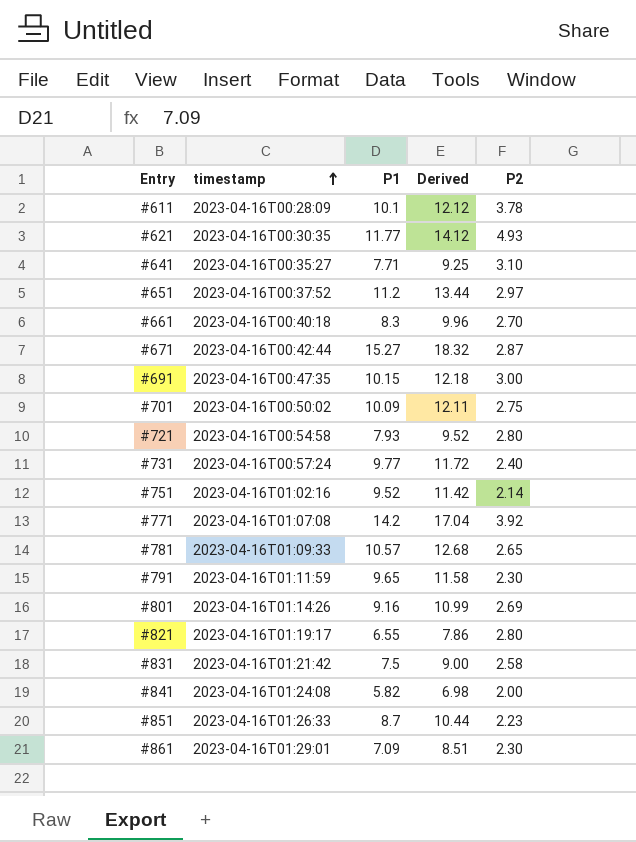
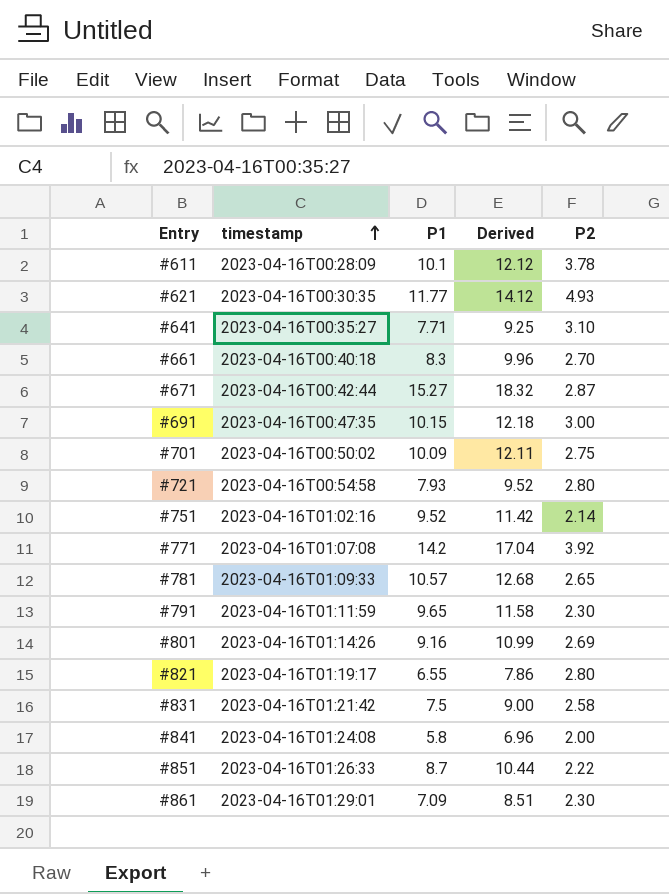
row #651: 2023-04-16T00:37:52 | 11.2 | 13.44 | 2.97 -> none
row #731: 2023-04-16T00:57:24 | 9.77 | 11.72 | 2.40 -> none
#841 | P1: 5.82 -> 5.8
#841 | Derived: 6.98 -> 6.96
#851 | P2: 2.23 -> 2.22

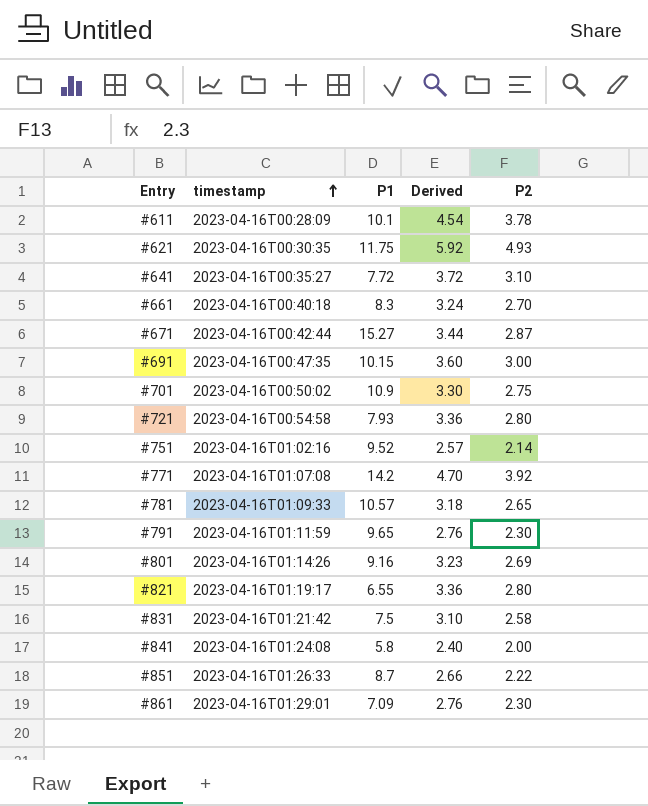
column Derived | formula: [P1] * 1.2 -> [P2] * 1.2
#621 | P1: 11.77 -> 11.75
#641 | P1: 7.71 -> 7.72
#701 | P1: 10.09 -> 10.9

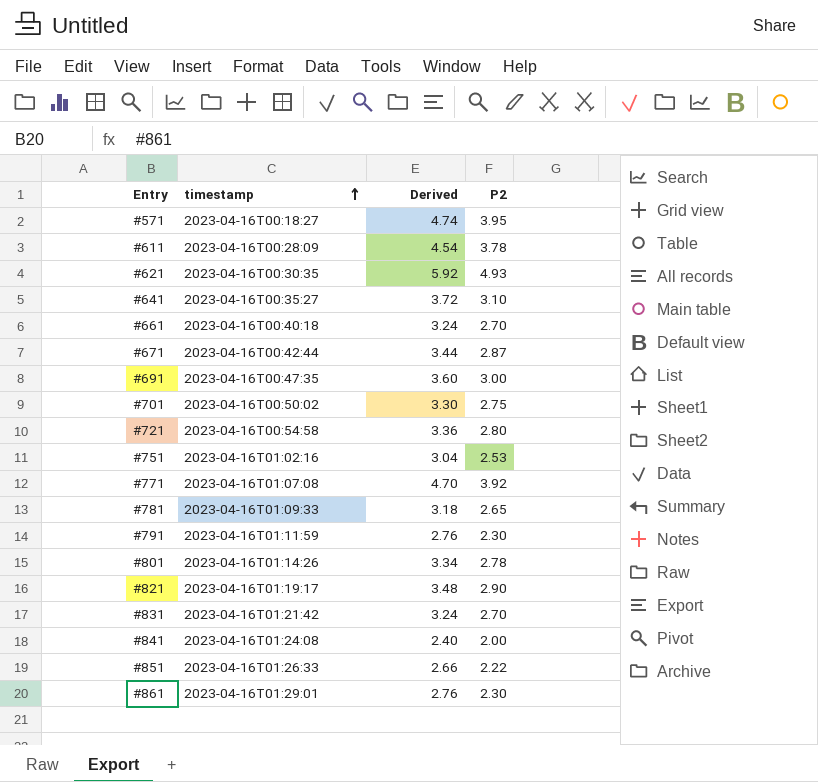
column P1 | position: 3 -> none
row #571: none -> 2023-04-16T00:18:27 | 4.74 | 3.95
#751 | Derived: 2.57 -> 3.04
#751 | P2: 2.14 -> 2.53
#801 | Derived: 3.23 -> 3.34
#801 | P2: 2.69 -> 2.78
#821 | Derived: 3.36 -> 3.48
#821 | P2: 2.80 -> 2.90
#831 | Derived: 3.10 -> 3.24
#831 | P2: 2.58 -> 2.70

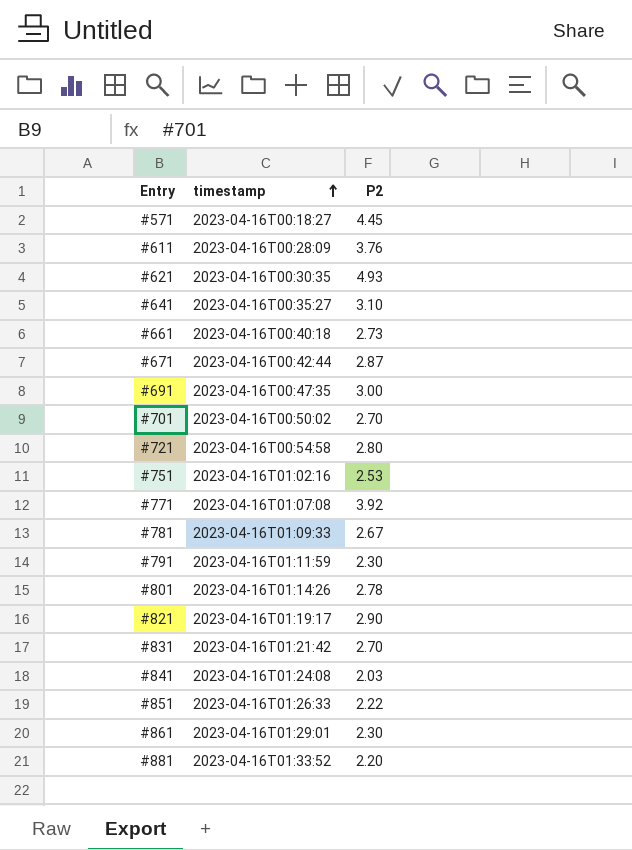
column Derived | formula: [P2] * 1.2 -> none
#571 | P2: 3.95 -> 4.45
#611 | P2: 3.78 -> 3.76
#661 | P2: 2.70 -> 2.73
#701 | P2: 2.75 -> 2.70
#781 | P2: 2.65 -> 2.67
#841 | P2: 2.00 -> 2.03
row #881: none -> 2023-04-16T01:33:52 | 2.20

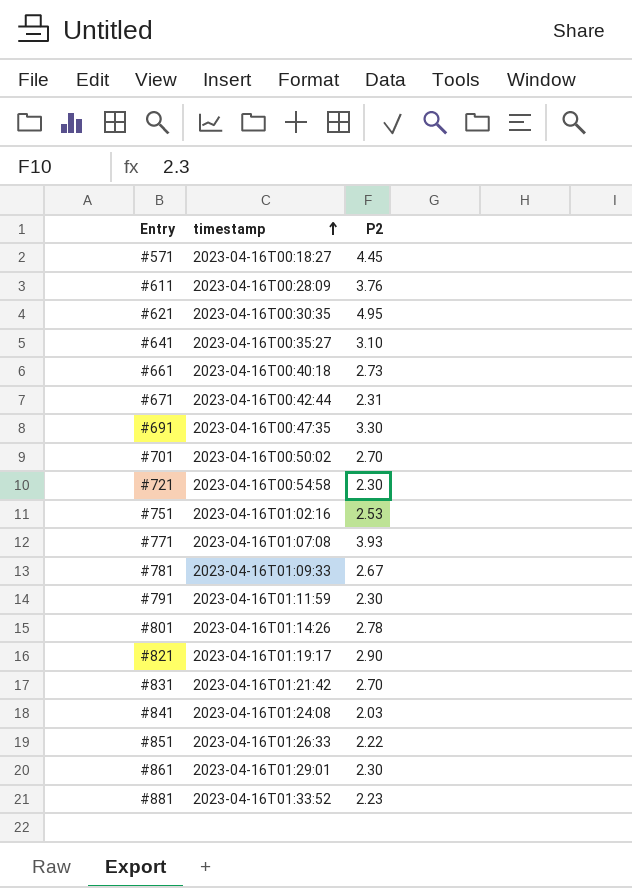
#621 | P2: 4.93 -> 4.95
#671 | P2: 2.87 -> 2.31
#691 | P2: 3.00 -> 3.30
#721 | P2: 2.80 -> 2.30
#771 | P2: 3.92 -> 3.93
#881 | P2: 2.20 -> 2.23

